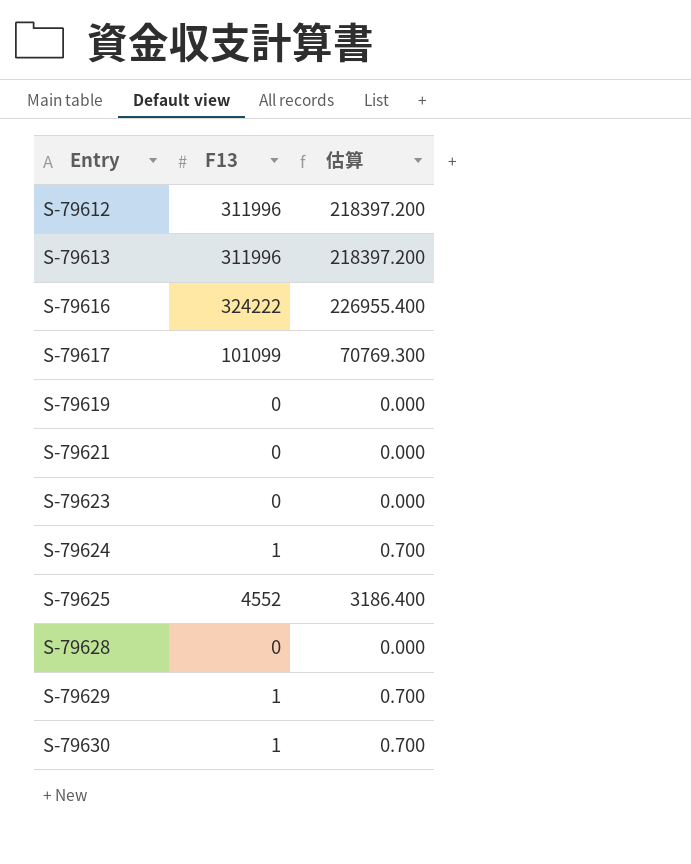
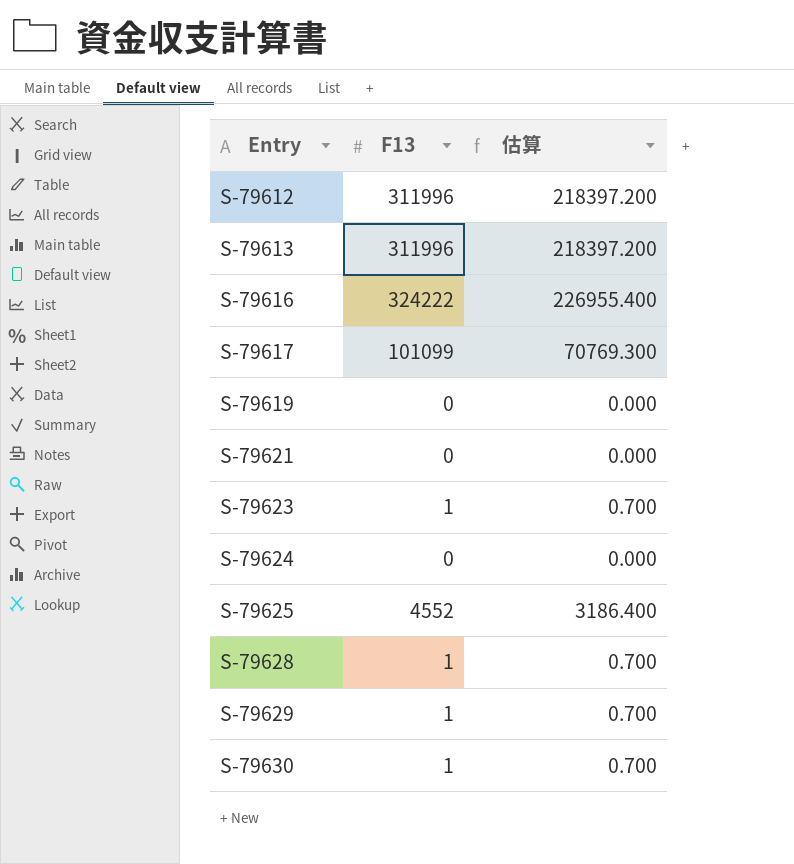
S-79623 | F13: 0 -> 1
S-79623 | 估算: 0.000 -> 0.700
S-79624 | F13: 1 -> 0
S-79624 | 估算: 0.700 -> 0.000
S-79628 | F13: 0 -> 1
S-79628 | 估算: 0.000 -> 0.700

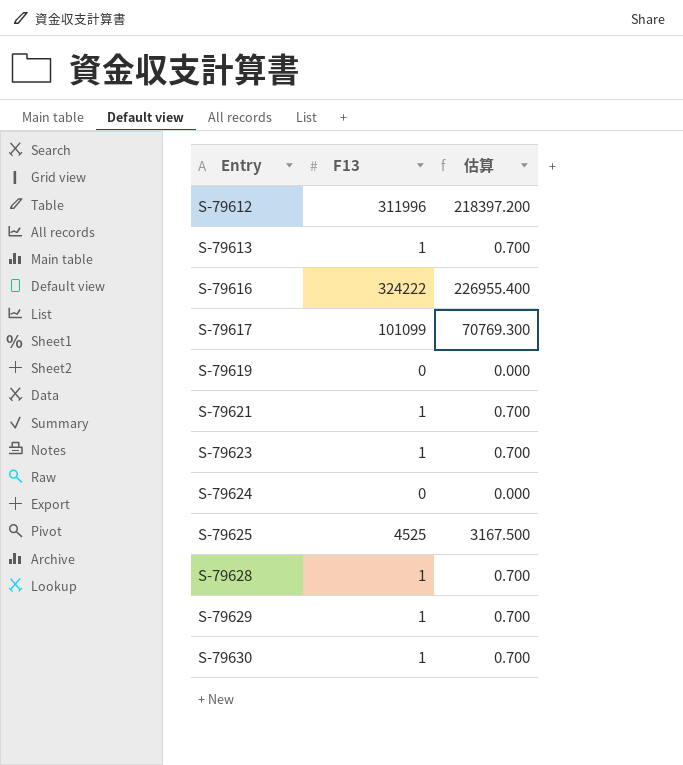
S-79613 | F13: 311996 -> 1
S-79613 | 估算: 218397.200 -> 0.700
S-79621 | F13: 0 -> 1
S-79621 | 估算: 0.000 -> 0.700
S-79625 | F13: 4552 -> 4525
S-79625 | 估算: 3186.400 -> 3167.500

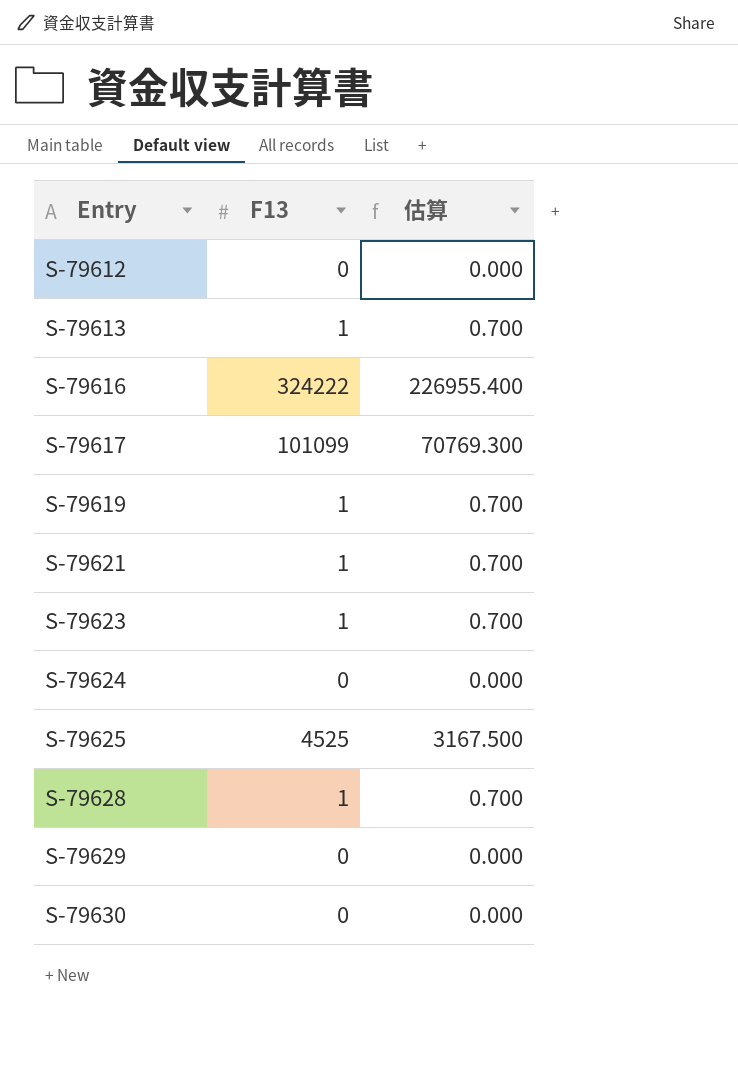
S-79612 | F13: 311996 -> 0
S-79612 | 估算: 218397.200 -> 0.000
S-79619 | F13: 0 -> 1
S-79619 | 估算: 0.000 -> 0.700
S-79629 | F13: 1 -> 0
S-79629 | 估算: 0.700 -> 0.000
S-79630 | F13: 1 -> 0
S-79630 | 估算: 0.700 -> 0.000

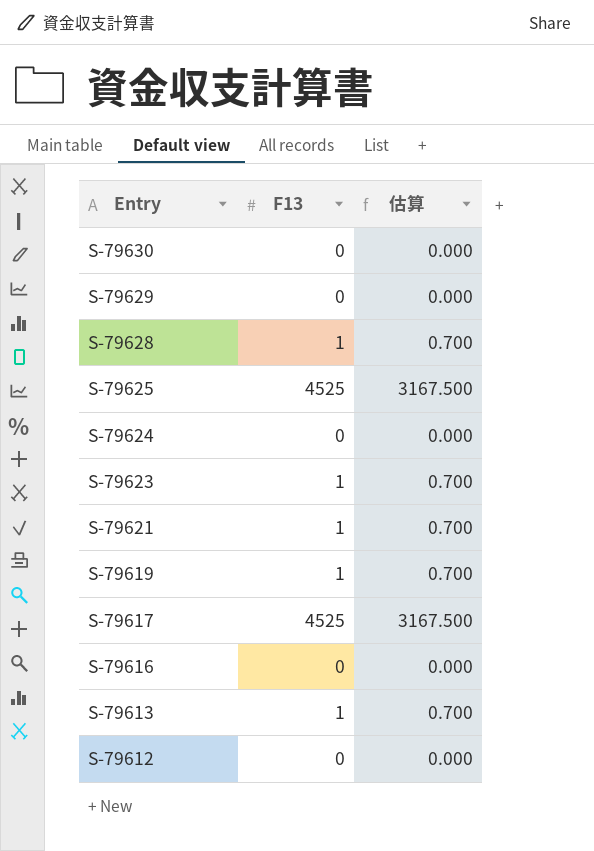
row order: Entry ascending -> Entry descending
S-79617 | F13: 101099 -> 4525
S-79617 | 估算: 70769.300 -> 3167.500
S-79616 | F13: 324222 -> 0
S-79616 | 估算: 226955.400 -> 0.000

